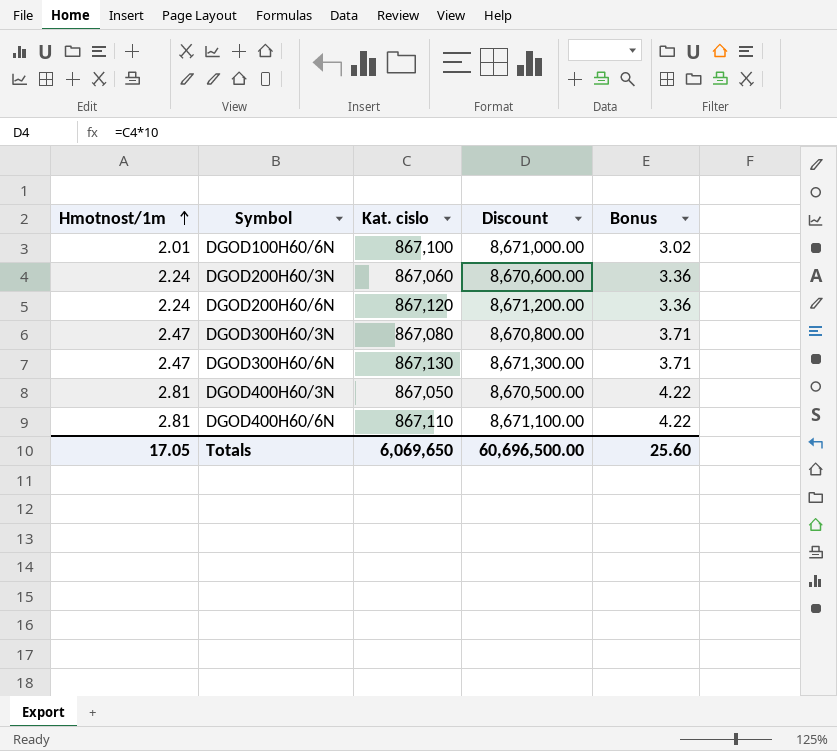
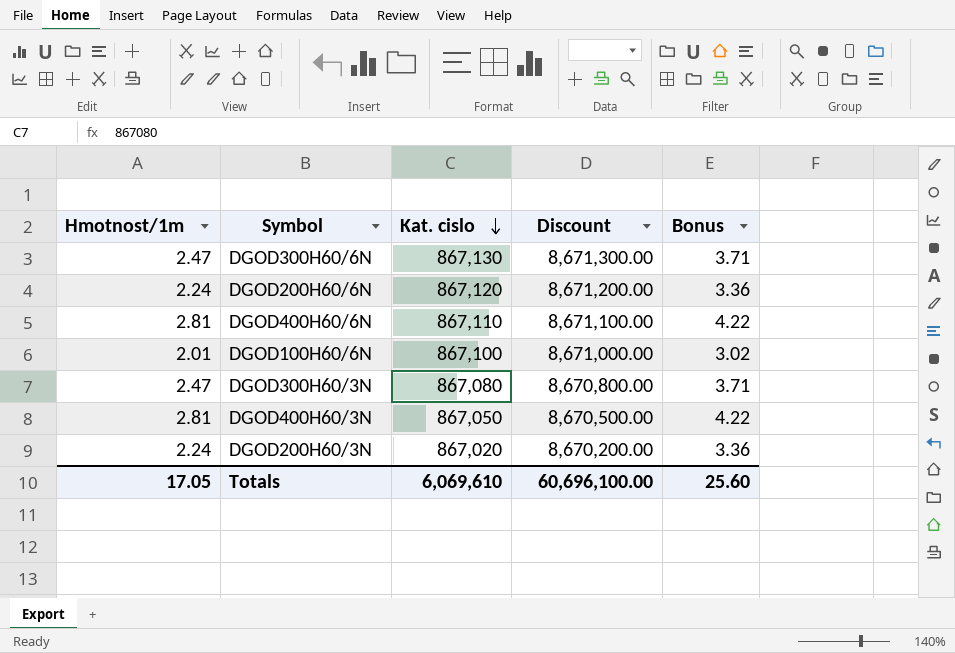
row order: Hmotnost/1m ascending -> Kat. cislo descending
DGOD200H60/3N | Kat. cislo: 867,060 -> 867,020
DGOD200H60/3N | Discount: 8,670,600.00 -> 8,670,200.00
Totals | Kat. cislo: 6,069,650 -> 6,069,610
Totals | Discount: 60,696,500.00 -> 60,696,100.00

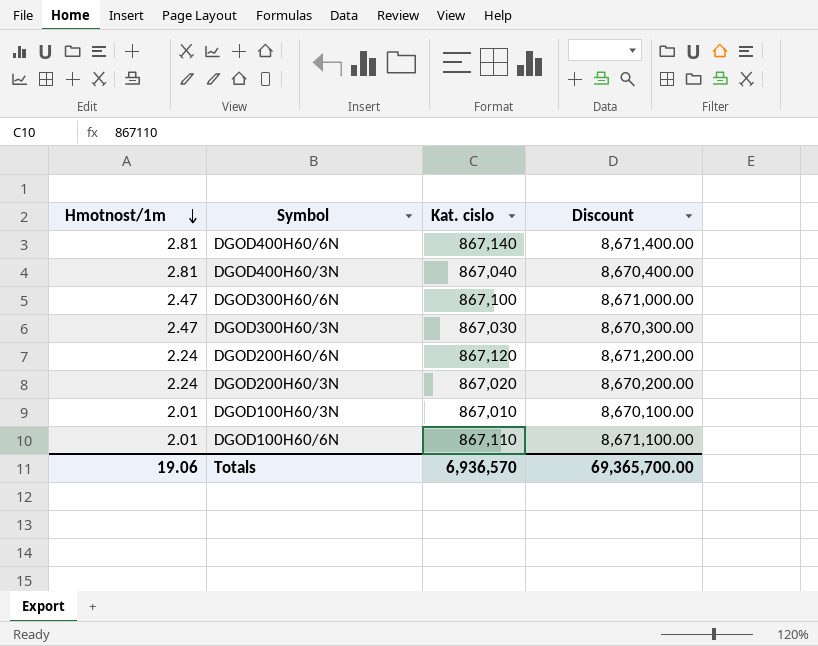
row order: Kat. cislo descending -> Hmotnost/1m descending
column Bonus | formula: [Hmotnost/1m] * 1.5 -> none
DGOD400H60/6N | Kat. cislo: 867,110 -> 867,140
DGOD400H60/6N | Discount: 8,671,100.00 -> 8,671,400.00
DGOD400H60/3N | Kat. cislo: 867,050 -> 867,040
DGOD400H60/3N | Discount: 8,670,500.00 -> 8,670,400.00
DGOD300H60/6N | Kat. cislo: 867,130 -> 867,100
DGOD300H60/6N | Discount: 8,671,300.00 -> 8,671,000.00
DGOD300H60/3N | Kat. cislo: 867,080 -> 867,030
DGOD300H60/3N | Discount: 8,670,800.00 -> 8,670,300.00
row DGOD100H60/3N: none -> 2.01 | 867,010 | 8,670,100.00
DGOD100H60/6N | Kat. cislo: 867,100 -> 867,110
DGOD100H60/6N | Discount: 8,671,000.00 -> 8,671,100.00
Totals | Hmotnost/1m: 17.05 -> 19.06
Totals | Kat. cislo: 6,069,610 -> 6,936,570
Totals | Discount: 60,696,100.00 -> 69,365,700.00

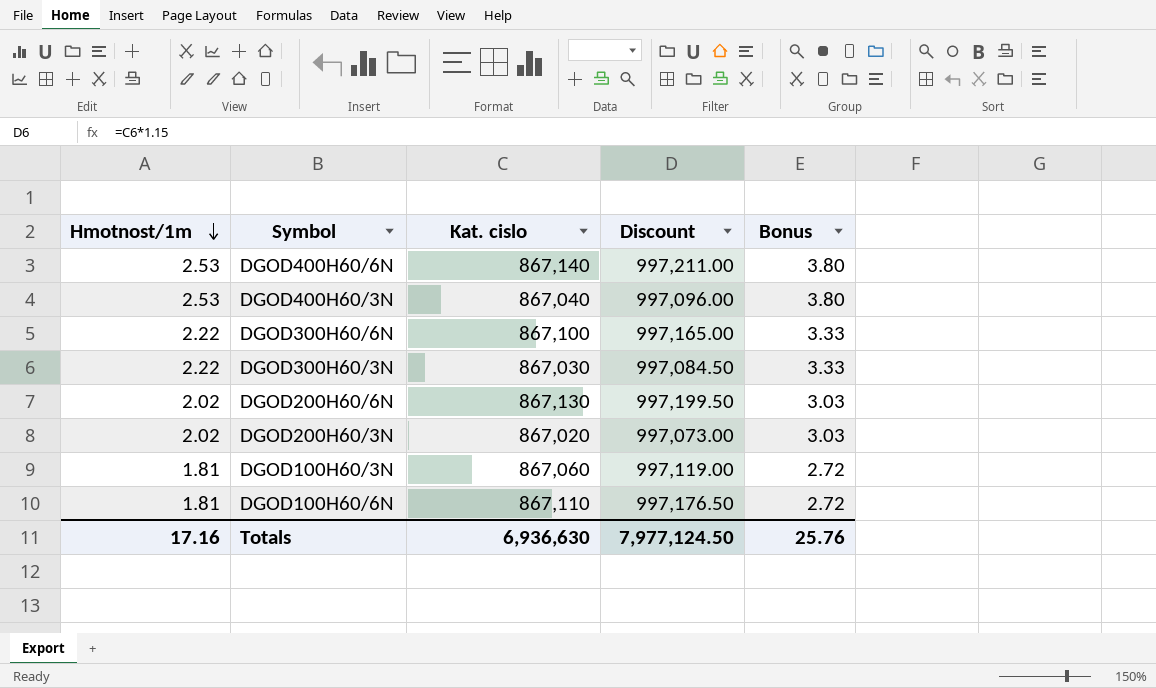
column Discount | formula: [Kat. cislo] * 10 -> [Kat. cislo] * 1.15
column Bonus | formula: none -> [Hmotnost/1m] * 1.5
DGOD400H60/6N | Hmotnost/1m: 2.81 -> 2.53
DGOD400H60/3N | Hmotnost/1m: 2.81 -> 2.53
DGOD300H60/6N | Hmotnost/1m: 2.47 -> 2.22
DGOD300H60/3N | Hmotnost/1m: 2.47 -> 2.22
DGOD200H60/6N | Hmotnost/1m: 2.24 -> 2.02
DGOD200H60/6N | Kat. cislo: 867,120 -> 867,130
DGOD200H60/3N | Hmotnost/1m: 2.24 -> 2.02
DGOD100H60/3N | Hmotnost/1m: 2.01 -> 1.81
DGOD100H60/3N | Kat. cislo: 867,010 -> 867,060
DGOD100H60/6N | Hmotnost/1m: 2.01 -> 1.81
Totals | Hmotnost/1m: 19.06 -> 17.16
Totals | Kat. cislo: 6,936,570 -> 6,936,630
Totals | Discount: 69,365,700.00 -> 7,977,124.50

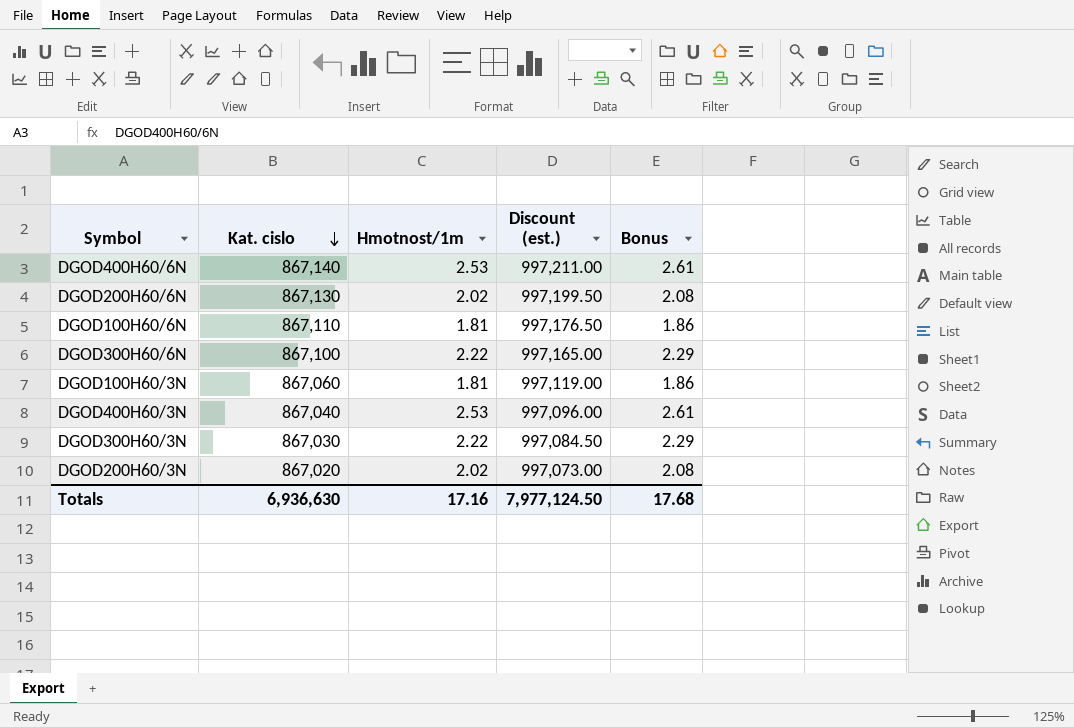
row order: Hmotnost/1m descending -> Kat. cislo descending
column Hmotnost/1m | position: 1 -> 3
column name: Discount -> Discount (est.)
column Bonus | formula: [Hmotnost/1m] * 1.5 -> [Hmotnost/1m] * 1.03
Totals | Bonus: 25.76 -> 17.68

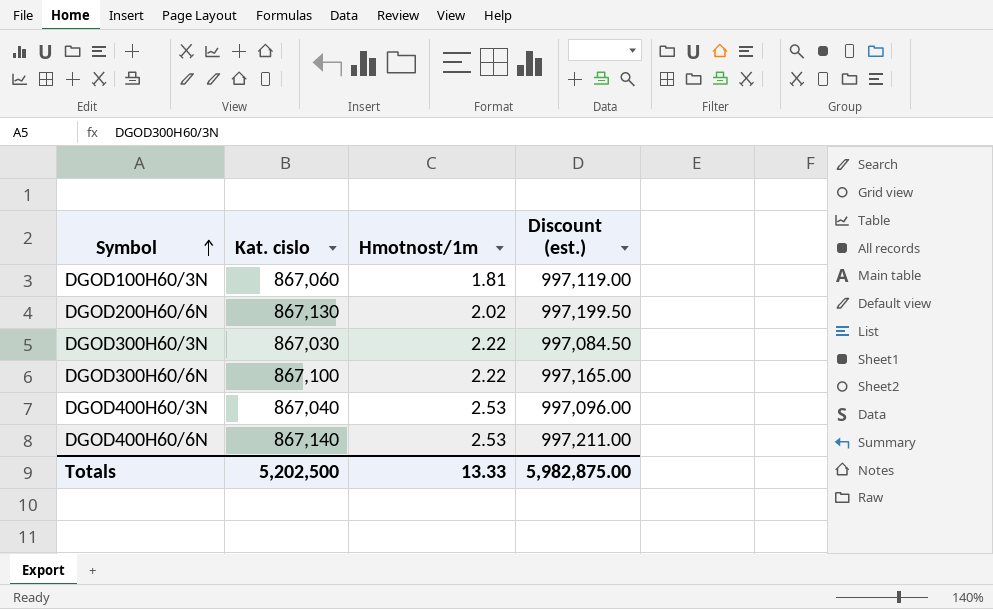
row order: Kat. cislo descending -> Symbol ascending
column Bonus | formula: [Hmotnost/1m] * 1.03 -> none
row DGOD100H60/6N: 867,110 | 1.81 | 997,176.50 | 1.86 -> none
row DGOD200H60/3N: 867,020 | 2.02 | 997,073.00 | 2.08 -> none
Totals | Kat. cislo: 6,936,630 -> 5,202,500
Totals | Hmotnost/1m: 17.16 -> 13.33
Totals | Discount (est.): 7,977,124.50 -> 5,982,875.00

